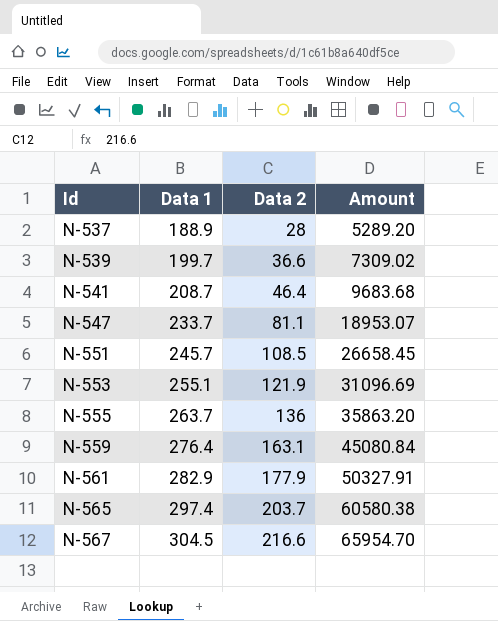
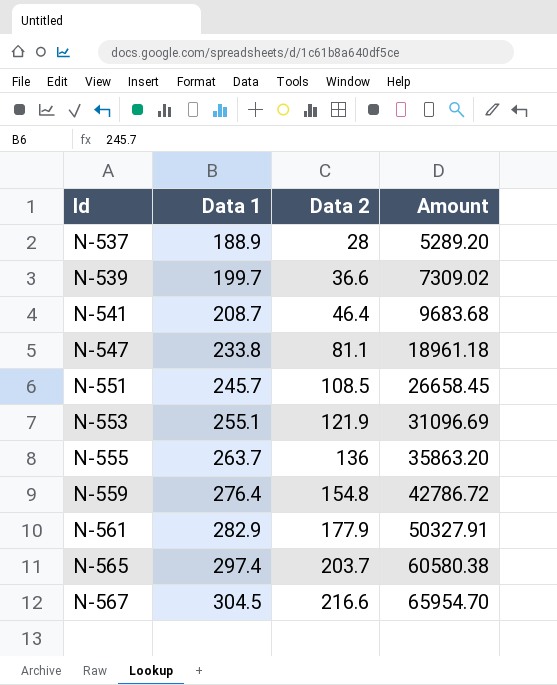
N-547 | Data 1: 233.7 -> 233.8
N-547 | Amount: 18953.07 -> 18961.18
N-559 | Data 2: 163.1 -> 154.8
N-559 | Amount: 45080.84 -> 42786.72

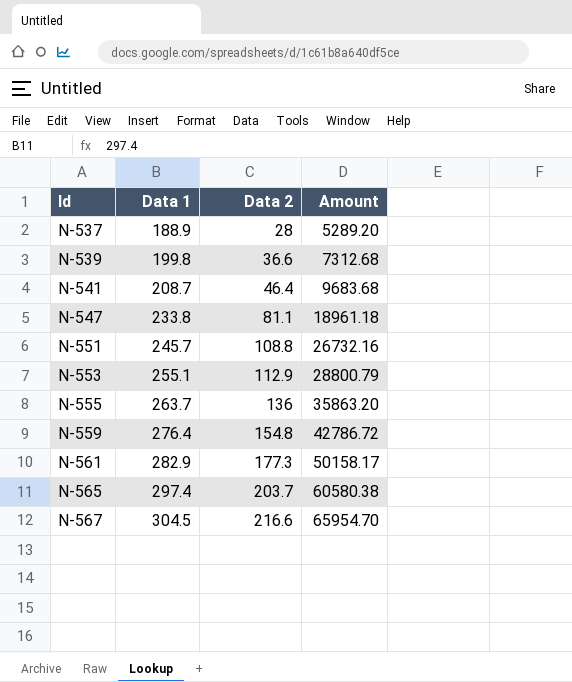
N-539 | Data 1: 199.7 -> 199.8
N-539 | Amount: 7309.02 -> 7312.68
N-551 | Data 2: 108.5 -> 108.8
N-551 | Amount: 26658.45 -> 26732.16
N-553 | Data 2: 121.9 -> 112.9
N-553 | Amount: 31096.69 -> 28800.79
N-561 | Data 2: 177.9 -> 177.3
N-561 | Amount: 50327.91 -> 50158.17

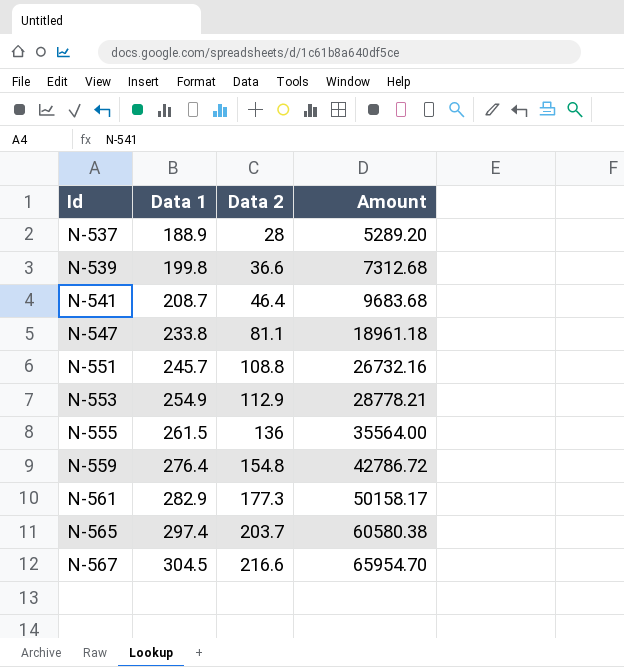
N-553 | Data 1: 255.1 -> 254.9
N-553 | Amount: 28800.79 -> 28778.21
N-555 | Data 1: 263.7 -> 261.5
N-555 | Amount: 35863.20 -> 35564.00

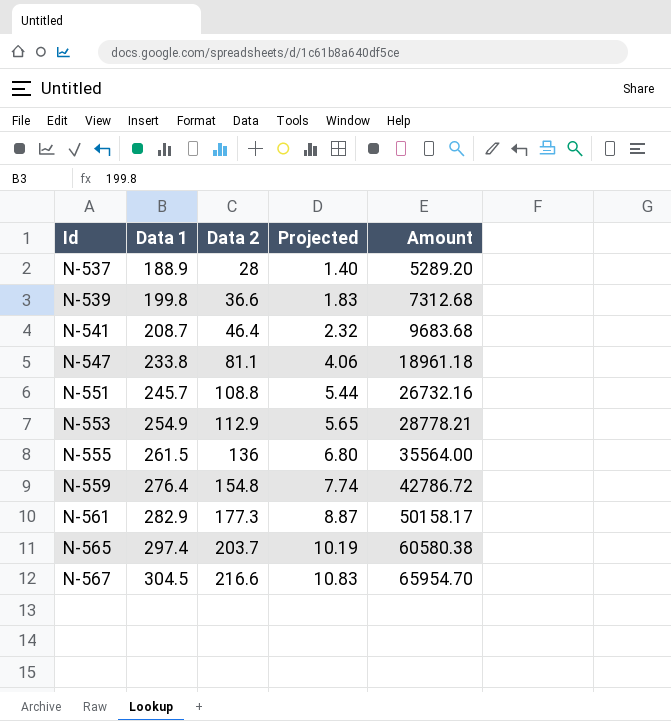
column Projected | formula: none -> [Data 2] * 0.05

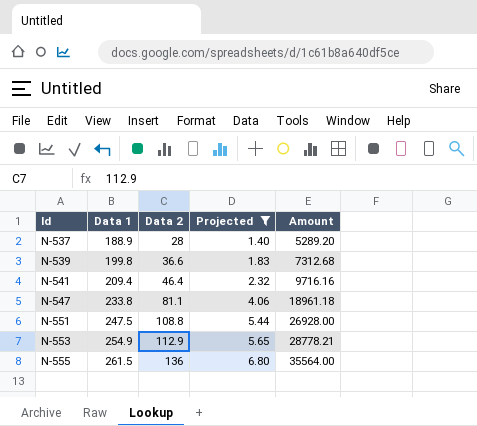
filter: none -> Projected <= 6.80
N-541 | Data 1: 208.7 -> 209.4
N-541 | Amount: 9683.68 -> 9716.16
N-551 | Data 1: 245.7 -> 247.5
N-551 | Amount: 26732.16 -> 26928.00

